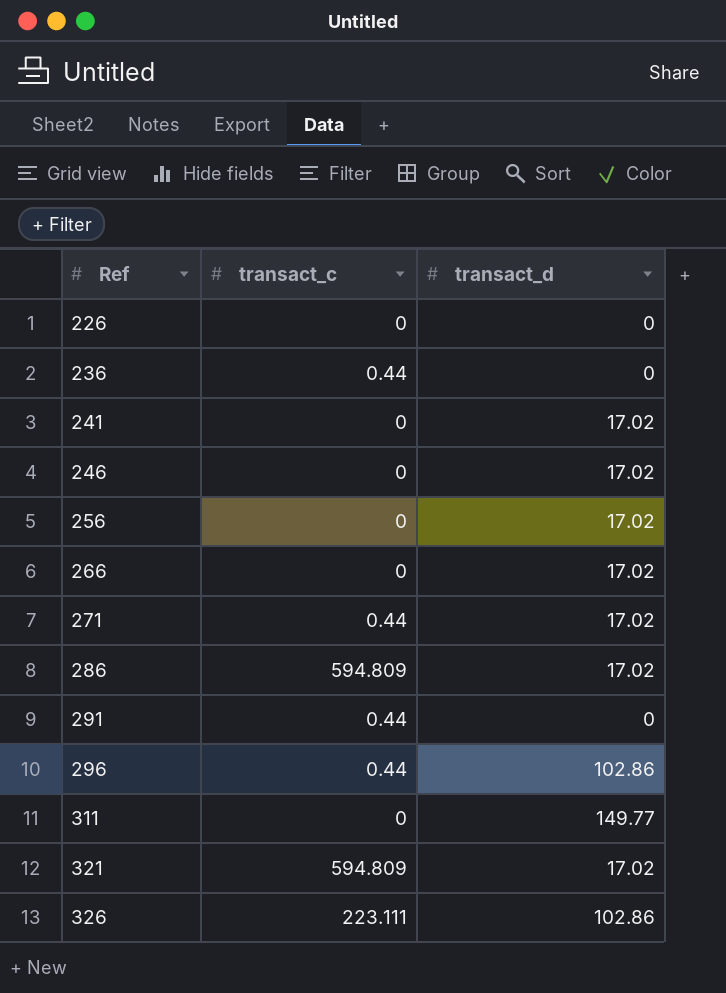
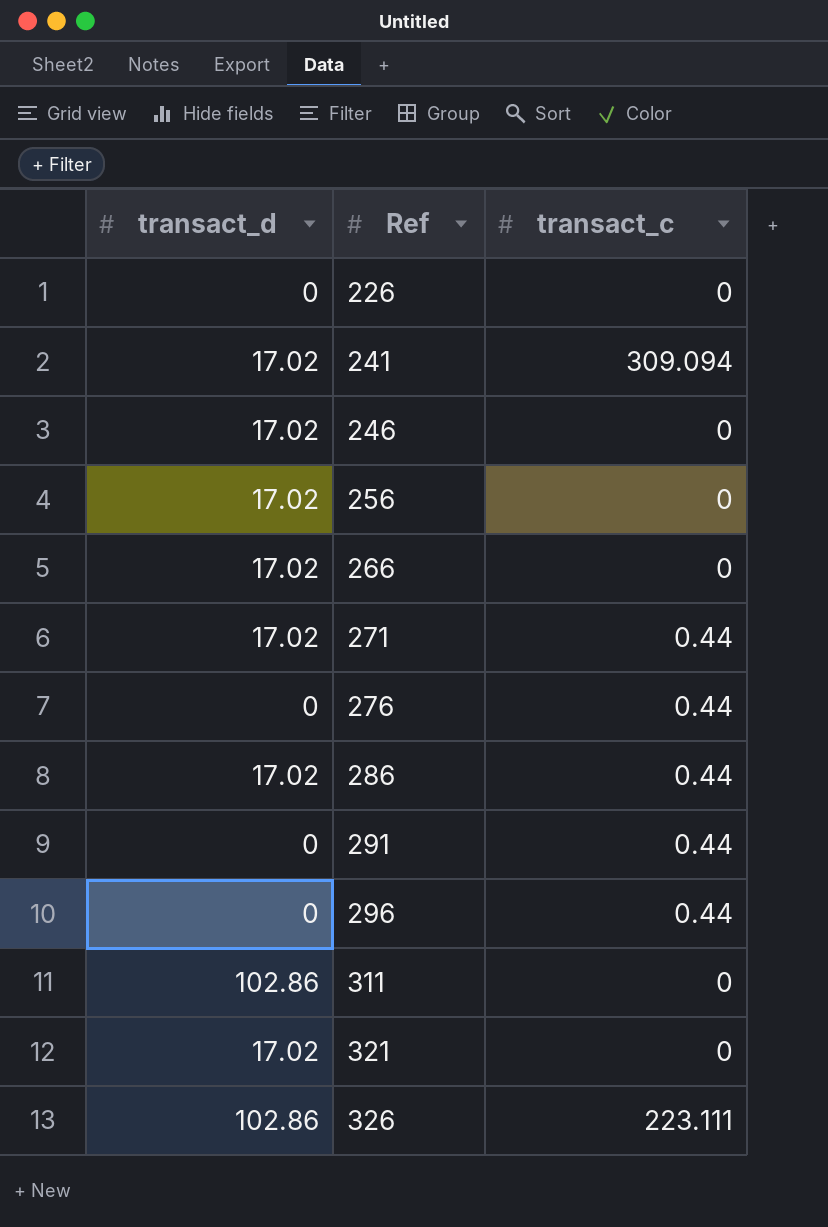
column transact_d | position: 3 -> 1
row 236: 0.44 | 0 -> none
241 | transact_c: 0 -> 309.094
row 276: none -> 0 | 0.44
286 | transact_c: 594.809 -> 0.44
296 | transact_d: 102.86 -> 0
311 | transact_d: 149.77 -> 102.86
321 | transact_c: 594.809 -> 0

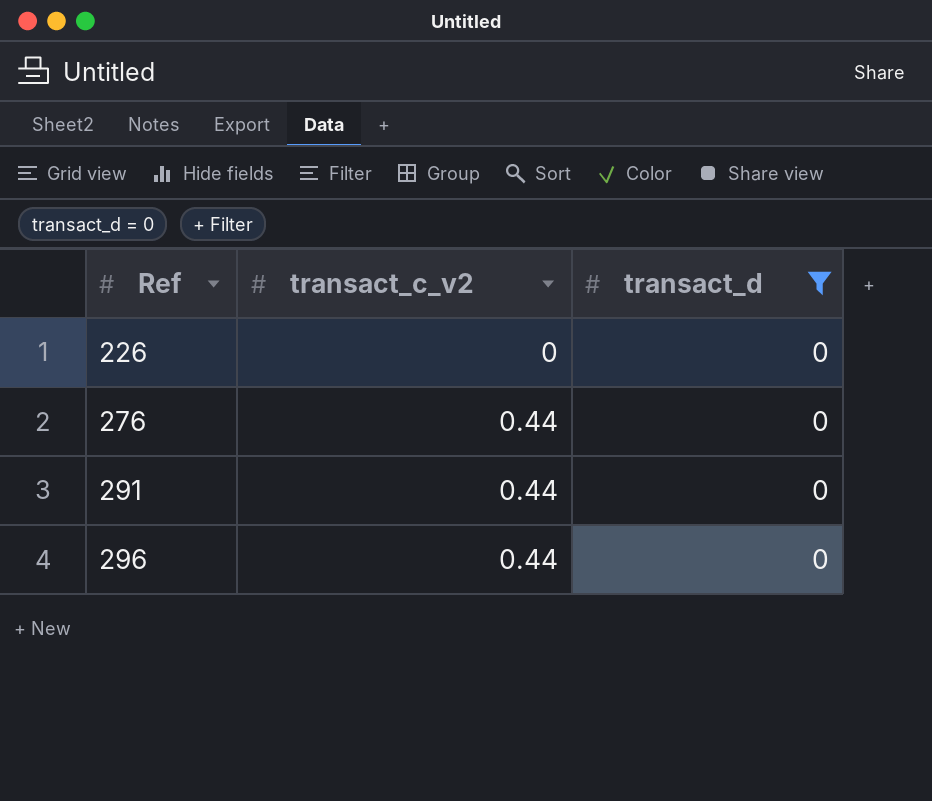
filter: none -> transact_d = 0
column name: transact_c -> transact_c_v2
column transact_d | position: 1 -> 3

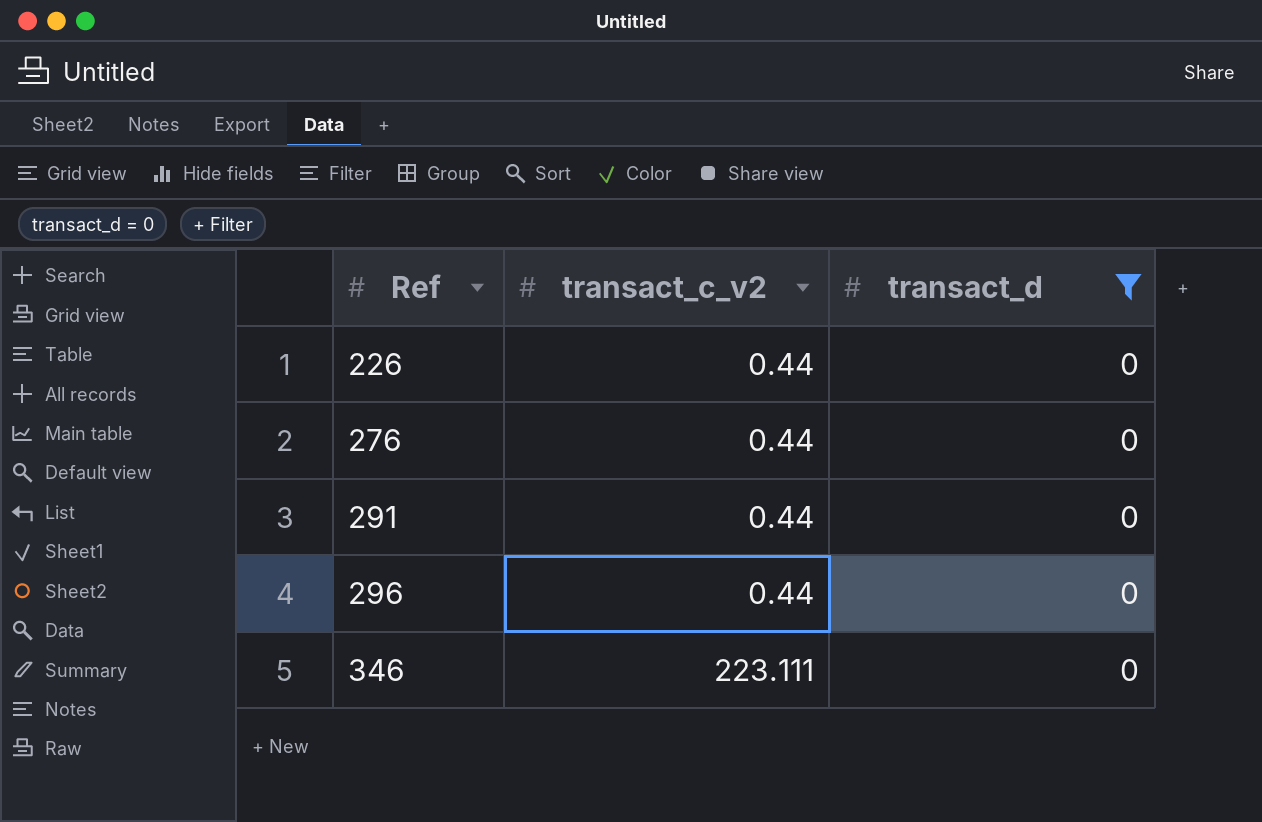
226 | transact_c_v2: 0 -> 0.44
row 346: none -> 223.111 | 0

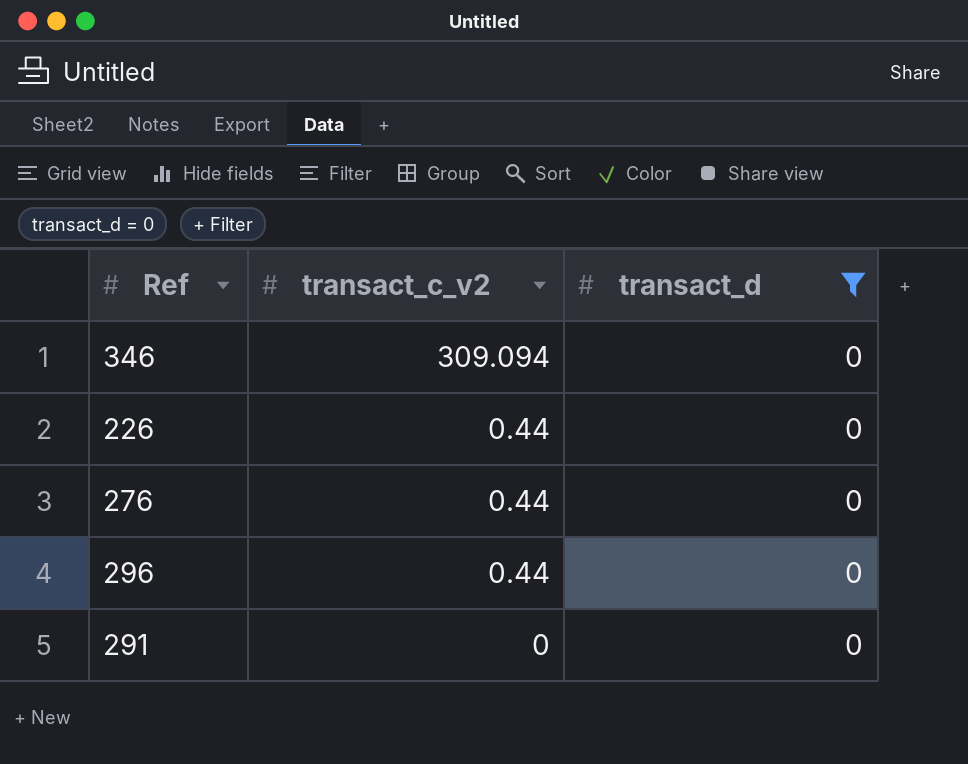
row order: Ref ascending -> transact_c_v2 descending
346 | transact_c_v2: 223.111 -> 309.094
291 | transact_c_v2: 0.44 -> 0

